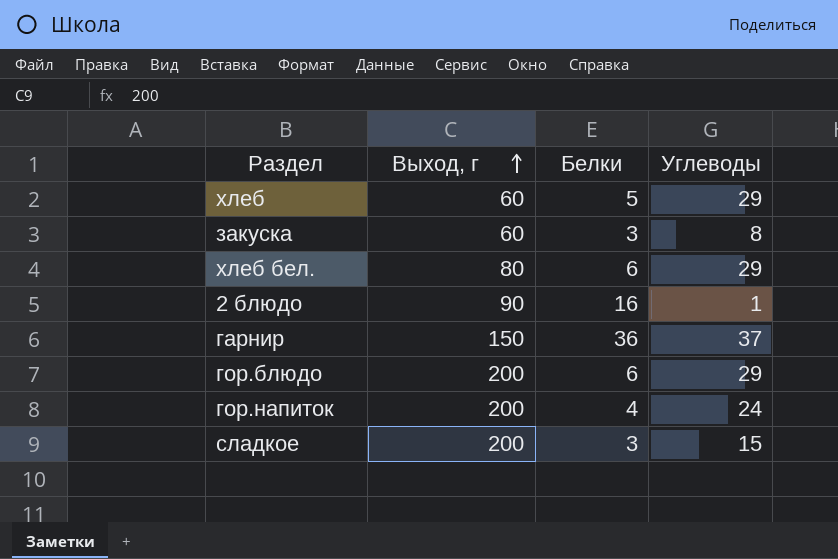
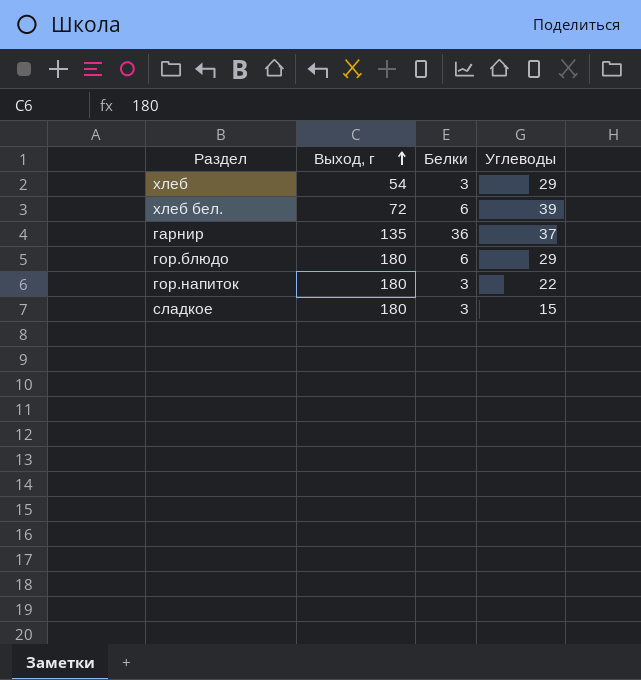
row закуска: 60 | 3 | 8 -> none
row 2 блюдо: 90 | 16 | 1 -> none
хлеб | Выход, г: 60 -> 54
хлеб | Белки: 5 -> 3
хлеб бел. | Выход, г: 80 -> 72
хлеб бел. | Углеводы: 29 -> 39
гарнир | Выход, г: 150 -> 135
гор.блюдо | Выход, г: 200 -> 180
гор.напиток | Выход, г: 200 -> 180
гор.напиток | Белки: 4 -> 3
гор.напиток | Углеводы: 24 -> 22
сладкое | Выход, г: 200 -> 180

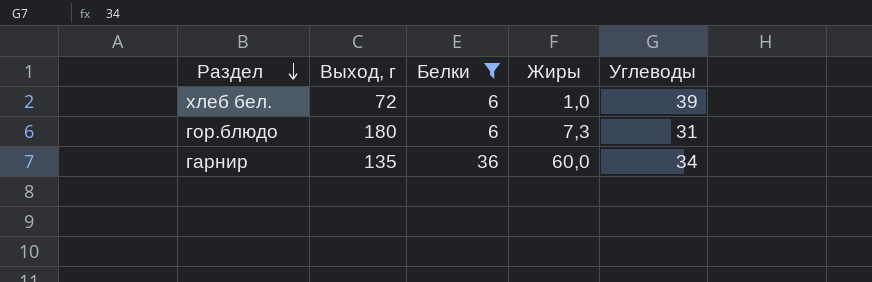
filter: none -> Белки != 3
row order: Выход, г ascending -> Раздел descending
column Жиры | position: none -> 4
гор.блюдо | Углеводы: 29 -> 31
гарнир | Углеводы: 37 -> 34

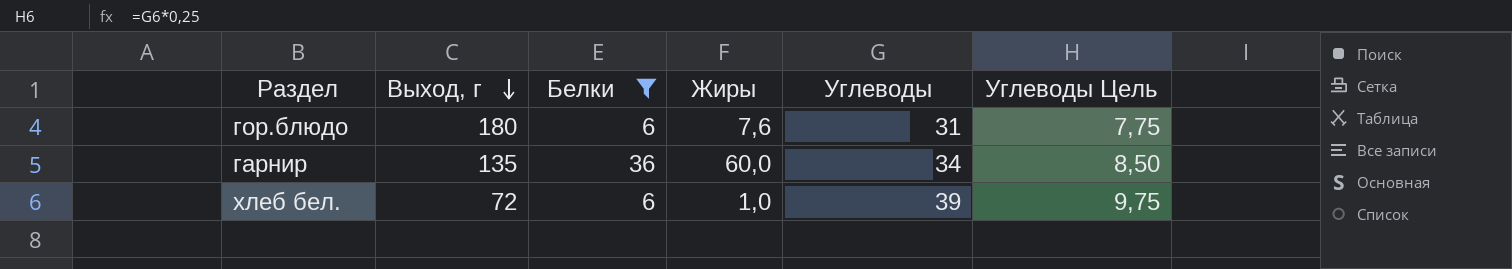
row order: Раздел descending -> Выход, г descending
column Углеводы Цель | formula: none -> [Углеводы] * 0,25
гор.блюдо | Жиры: 7,3 -> 7,6

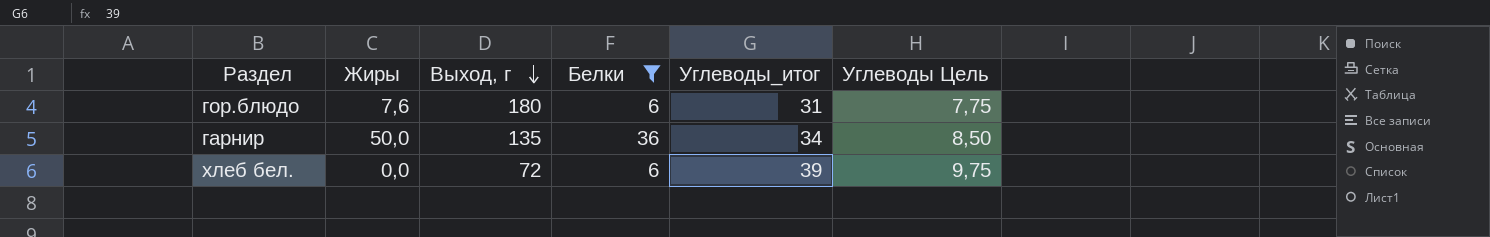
column Жиры | position: 4 -> 2
column name: Углеводы -> Углеводы_итог
гарнир | Жиры: 60,0 -> 50,0
хлеб бел. | Жиры: 1,0 -> 0,0

